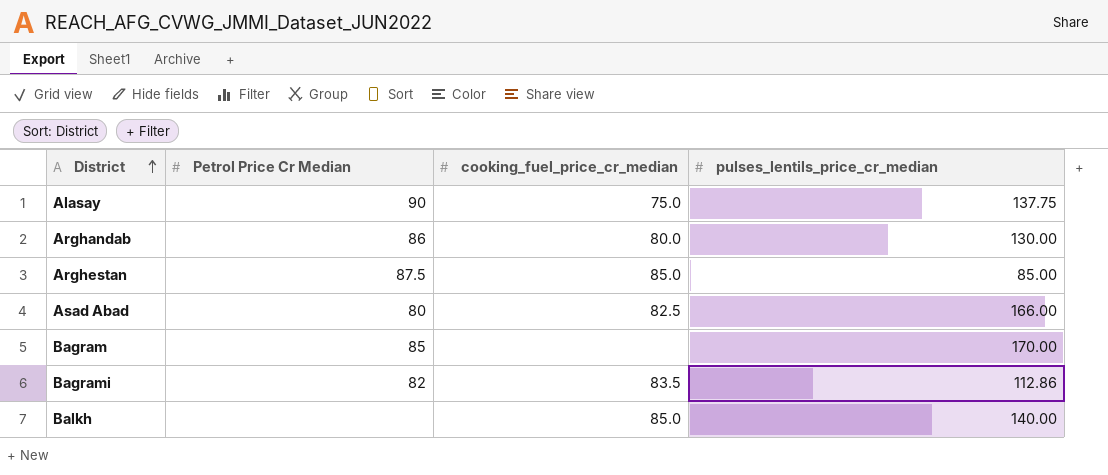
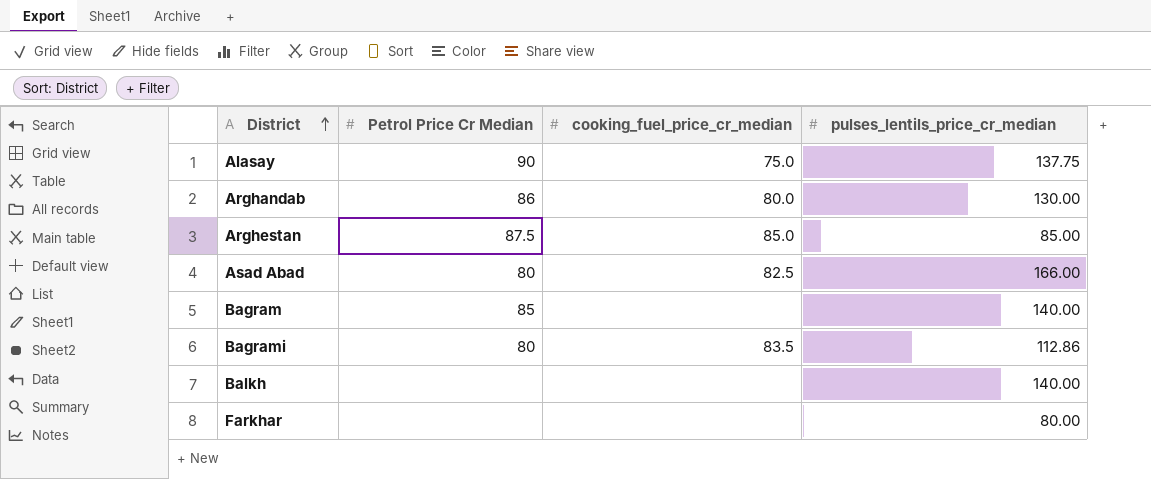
Bagram | pulses_lentils_price_cr_median: 170.00 -> 140.00
Bagrami | Petrol Price Cr Median: 82 -> 80
Balkh | cooking_fuel_price_cr_median: 85.0 -> none
row Farkhar: none -> none | none | 80.00

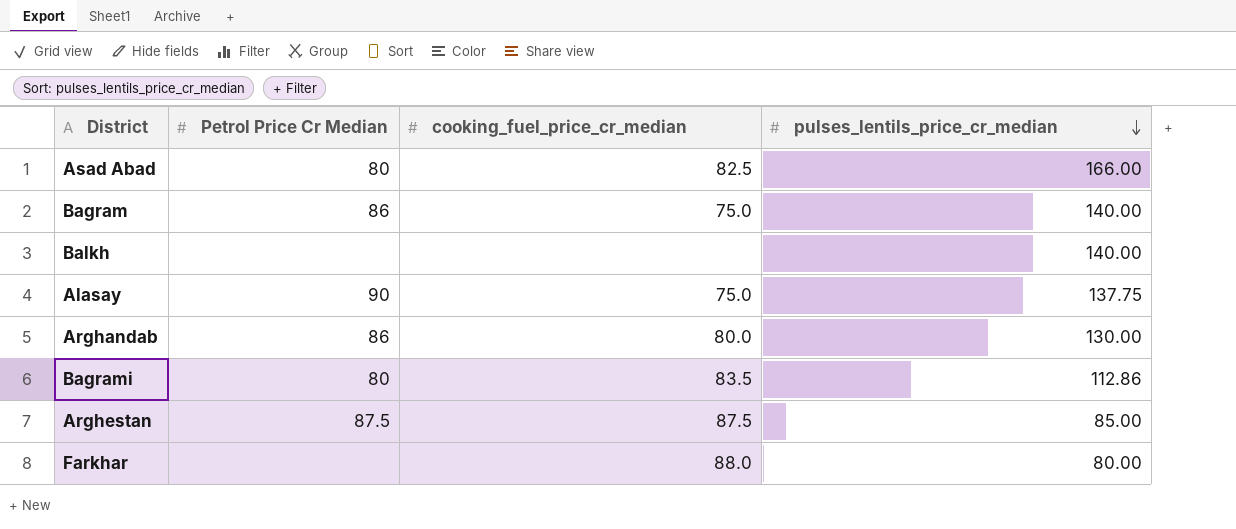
row order: District ascending -> pulses_lentils_price_cr_median descending
Bagram | Petrol Price Cr Median: 85 -> 86
Bagram | cooking_fuel_price_cr_median: none -> 75.0
Arghestan | cooking_fuel_price_cr_median: 85.0 -> 87.5
Farkhar | cooking_fuel_price_cr_median: none -> 88.0

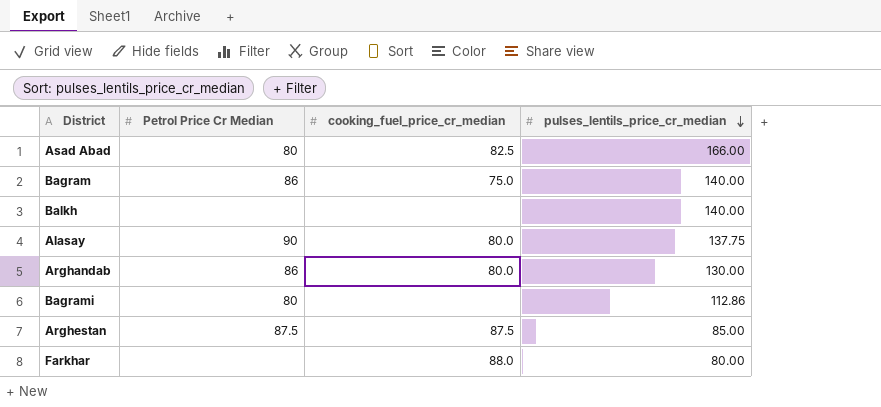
Alasay | cooking_fuel_price_cr_median: 75.0 -> 80.0
Bagrami | cooking_fuel_price_cr_median: 83.5 -> none

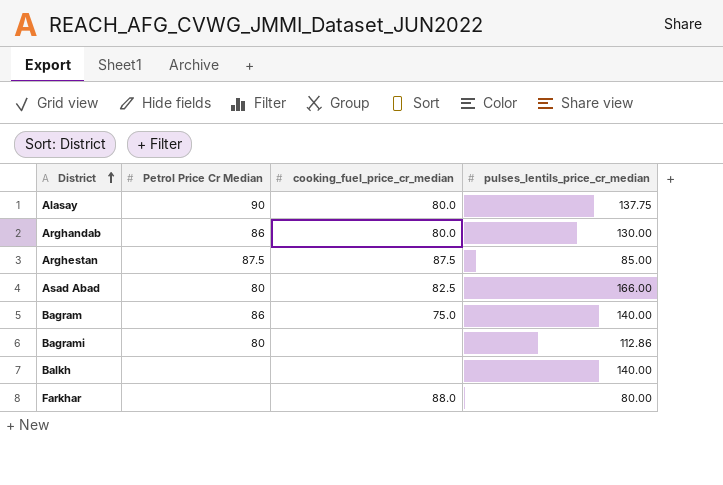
row order: pulses_lentils_price_cr_median descending -> District ascending

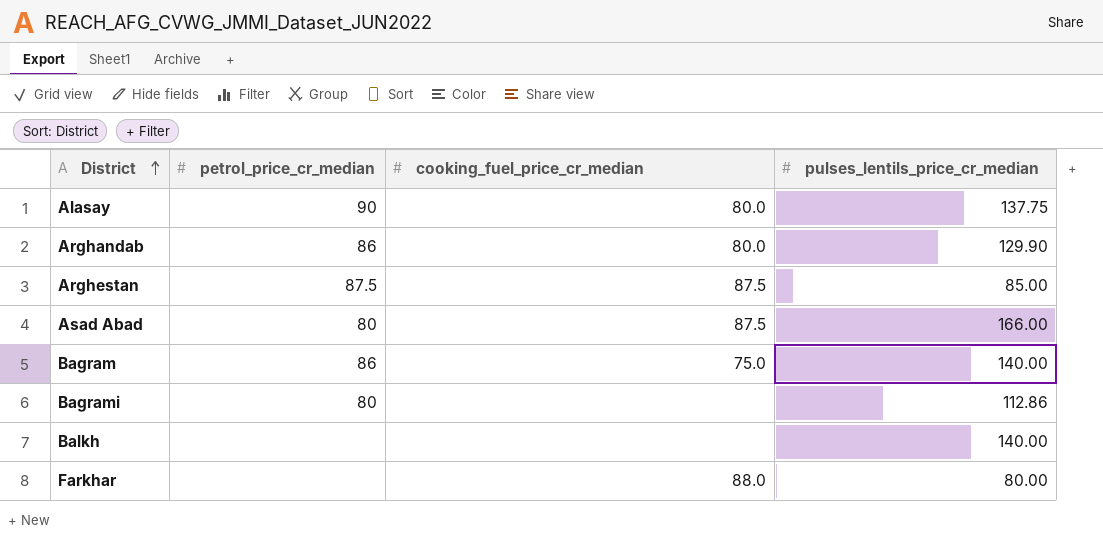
column name: Petrol Price Cr Median -> petrol_price_cr_median
Arghandab | pulses_lentils_price_cr_median: 130.00 -> 129.90
Asad Abad | cooking_fuel_price_cr_median: 82.5 -> 87.5

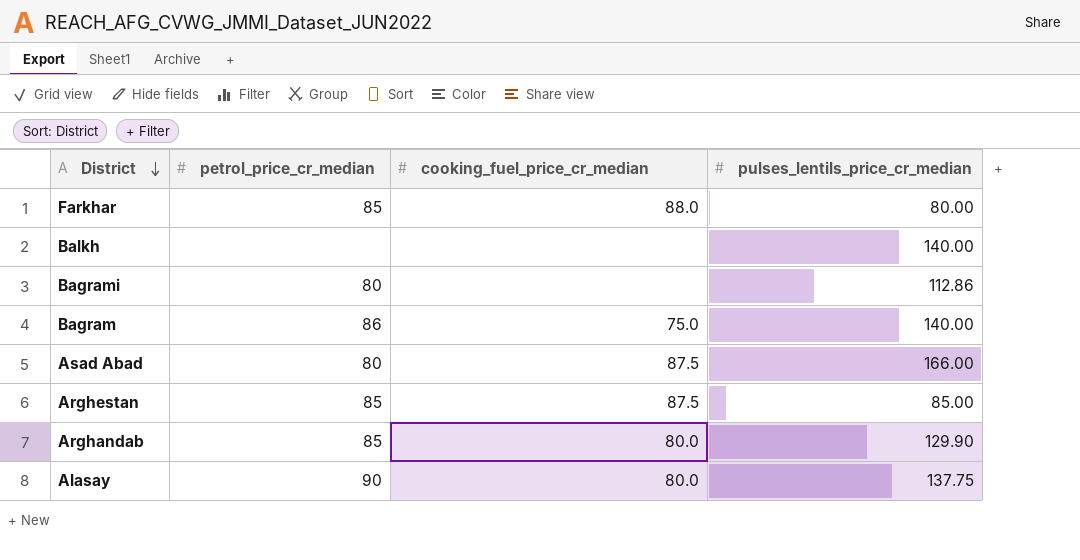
row order: District ascending -> District descending
Farkhar | petrol_price_cr_median: none -> 85
Arghestan | petrol_price_cr_median: 87.5 -> 85
Arghandab | petrol_price_cr_median: 86 -> 85

